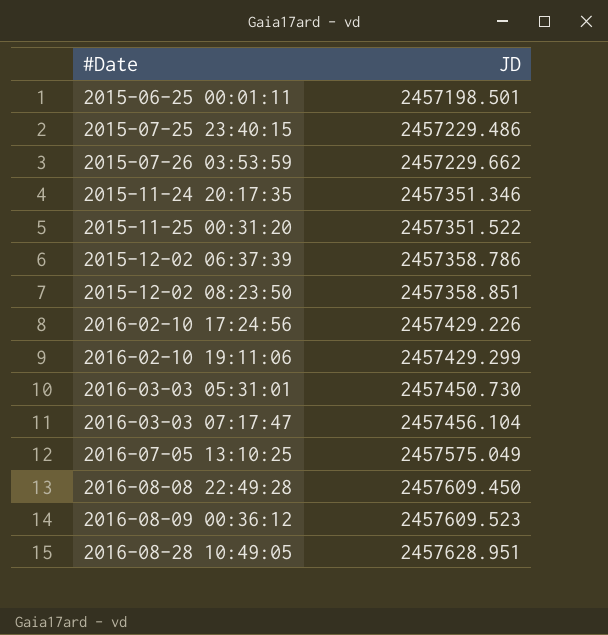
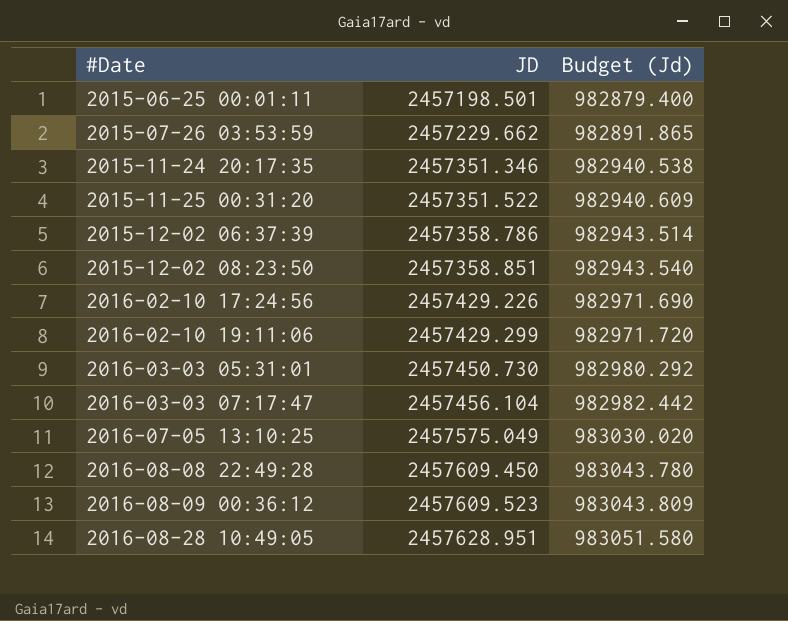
column Budget (Jd) | formula: none -> [JD] * 0.4
row 2015-07-25 23:40:15: 2457229.486 -> none

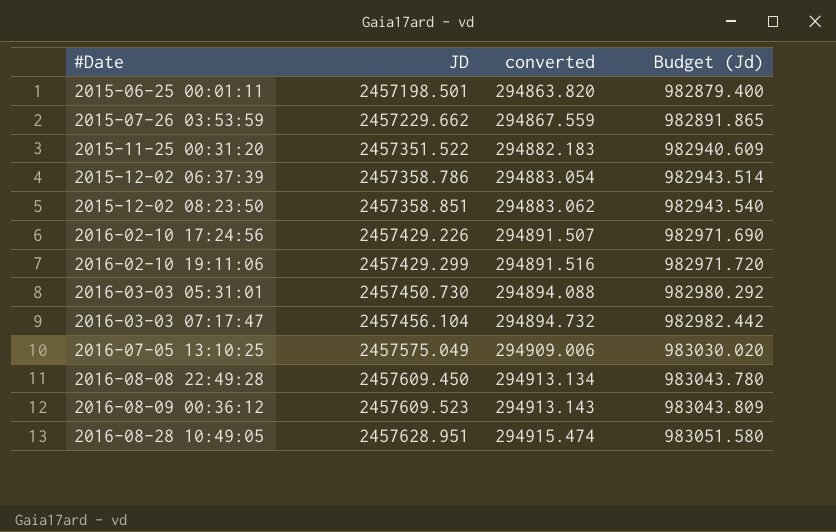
column converted | formula: none -> [JD] * 0.12
row 2015-11-24 20:17:35: 2457351.346 | 982940.538 -> none

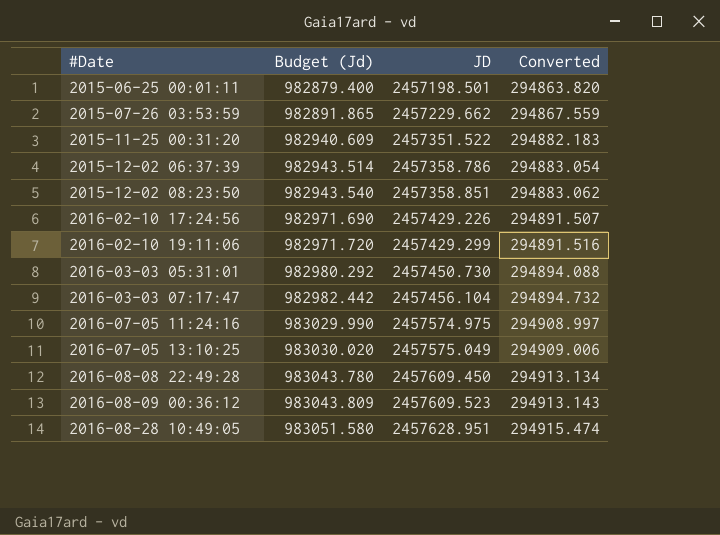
column Budget (Jd) | position: 4 -> 2
column name: converted -> Converted
row 2016-07-05 11:24:16: none -> 983029.990 | 2457574.975 | 294908.997

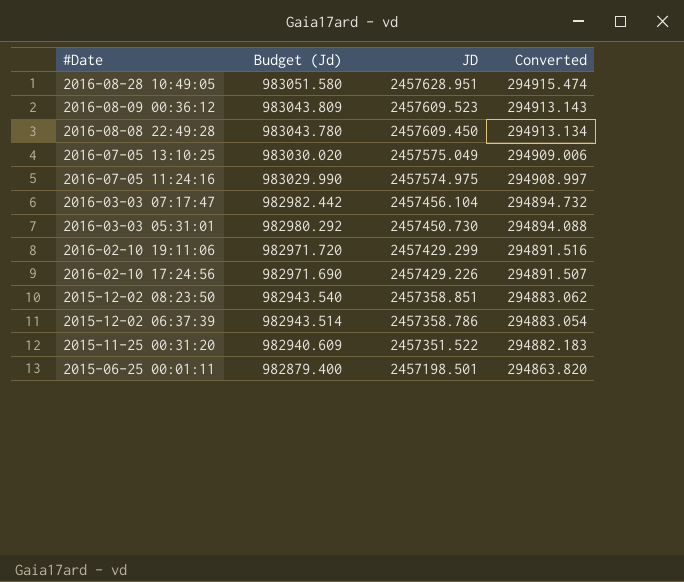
row order: #Date ascending -> #Date descending
row 2015-07-26 03:53:59: 982891.865 | 2457229.662 | 294867.559 -> none

